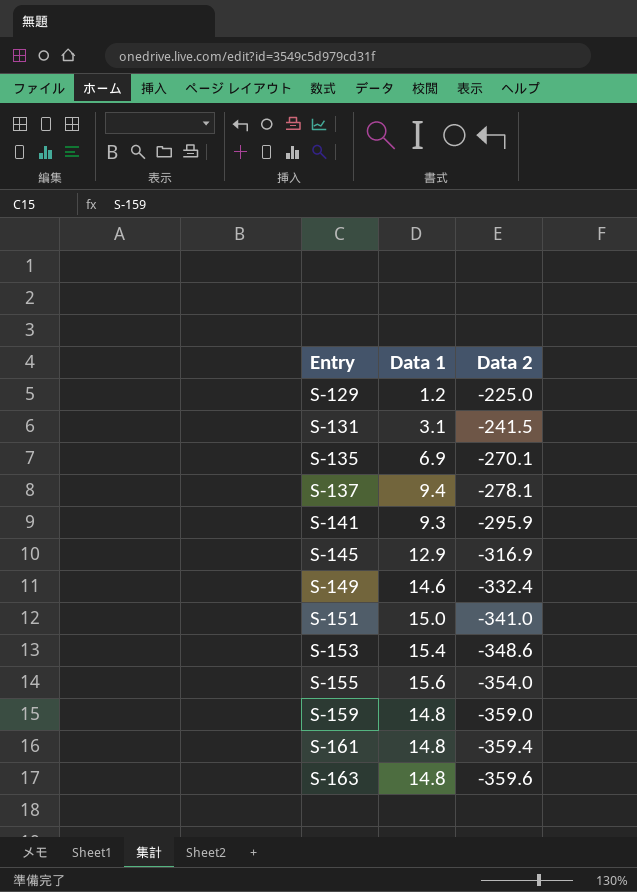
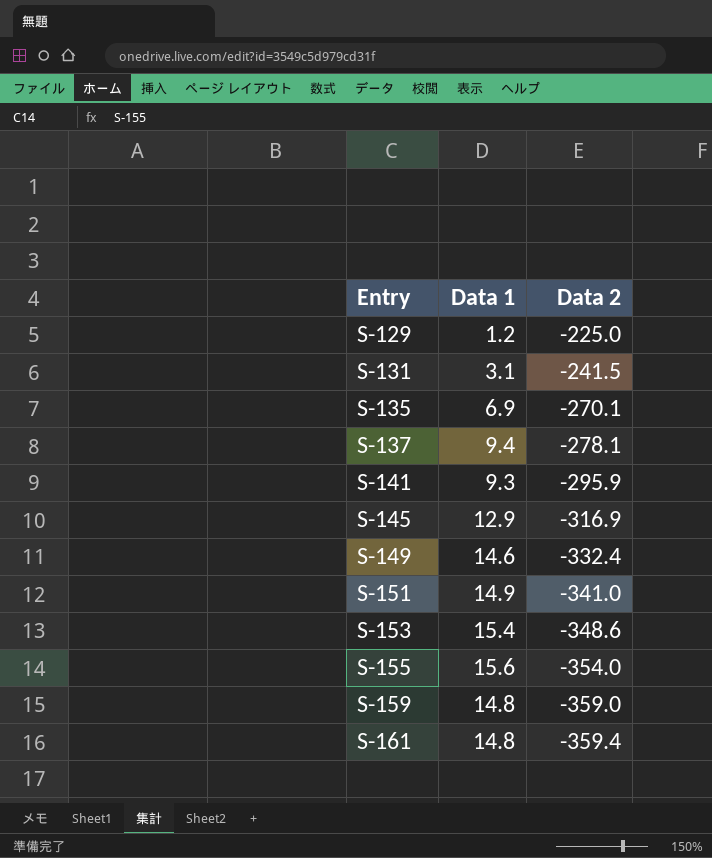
row S-163: 14.8 | -359.6 -> none
S-151 | Data 1: 15.0 -> 14.9

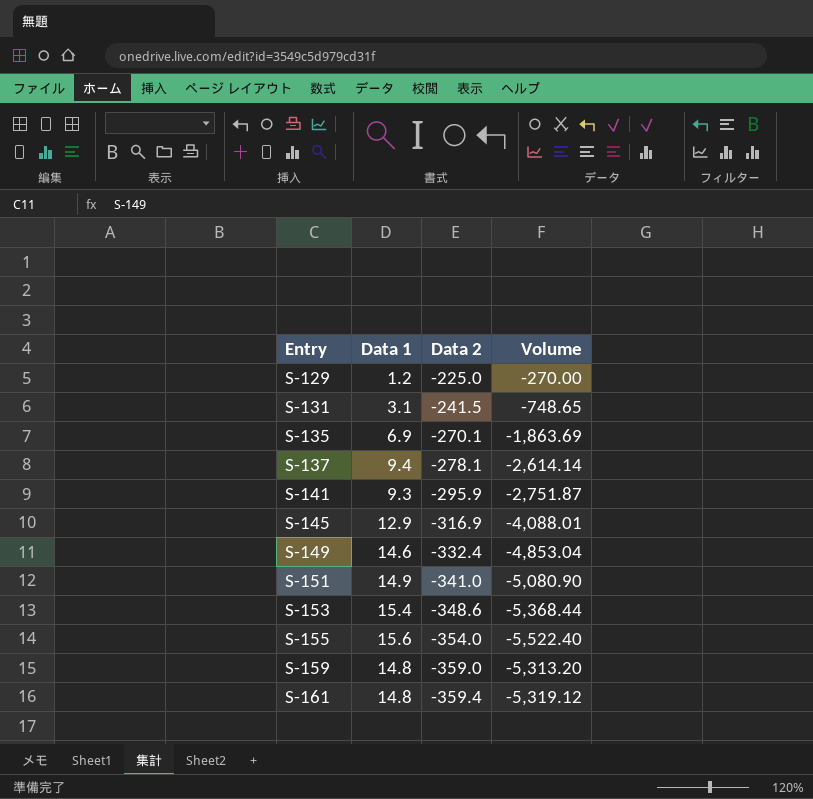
column Volume | formula: none -> [Data 1] * [Data 2]

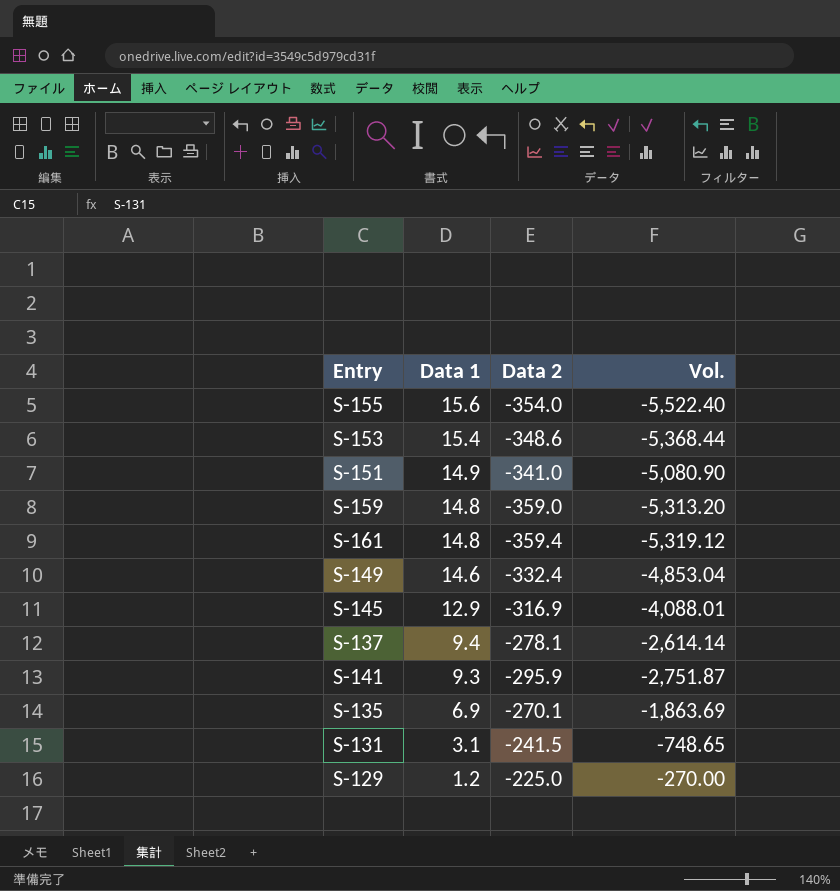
row order: Entry ascending -> Data 1 descending
column name: Volume -> Vol.

